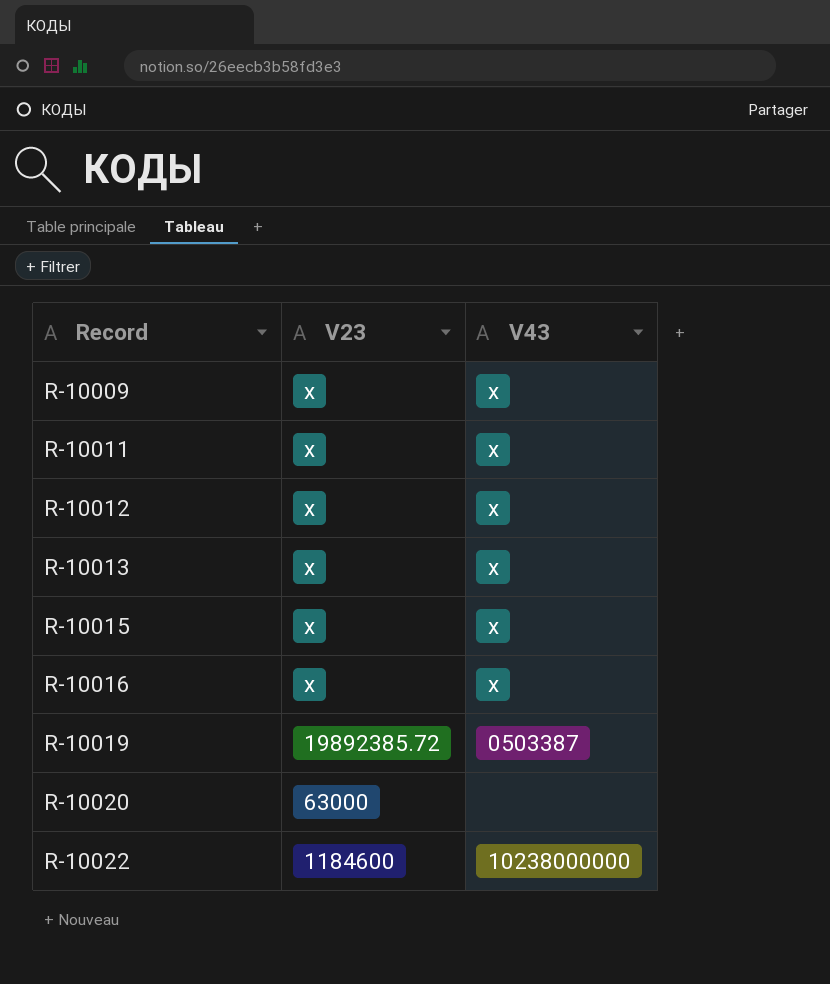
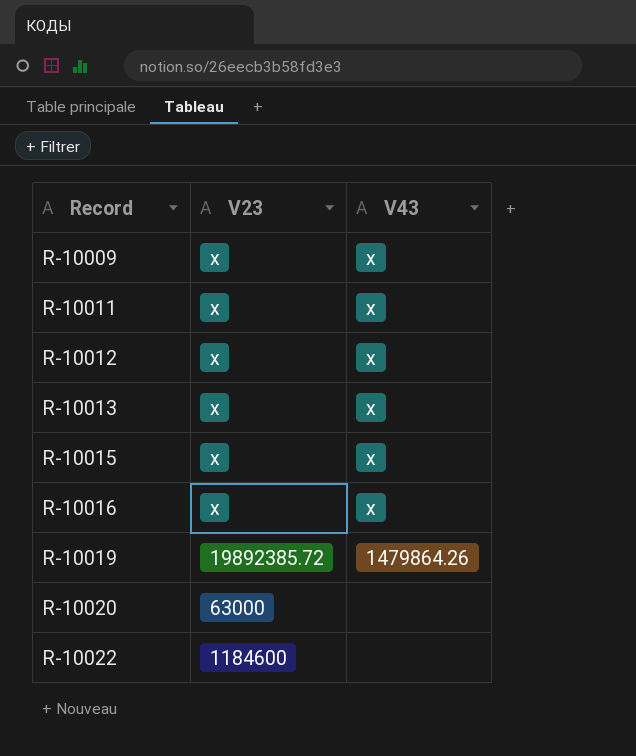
R-10019 | V43: 0503387 -> 1479864.26
R-10022 | V43: 10238000000 -> none

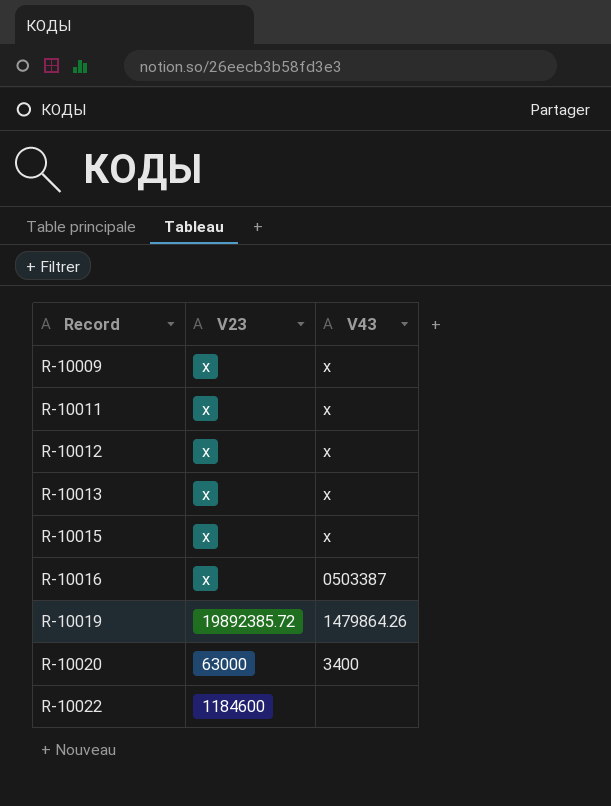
R-10016 | V43: х -> 0503387
R-10020 | V43: none -> 3400

